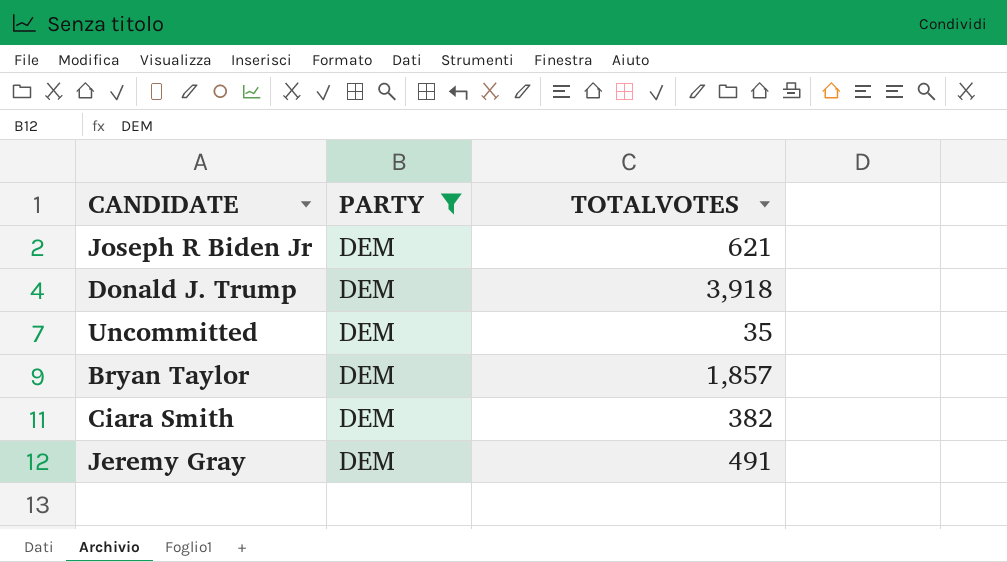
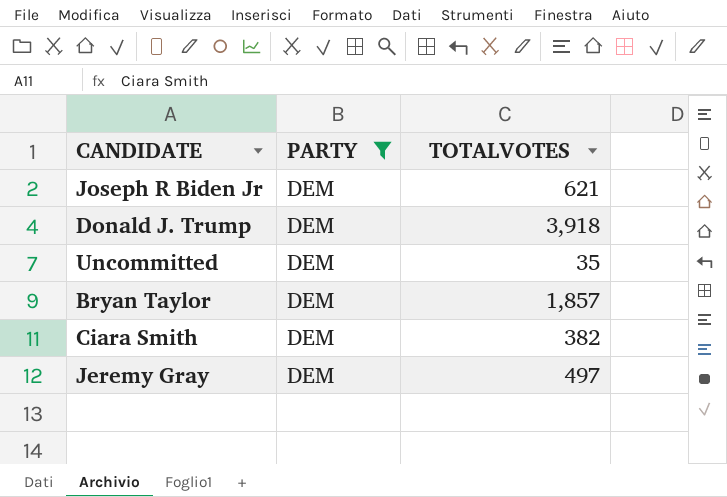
Jeremy Gray | TOTALVOTES: 491 -> 497

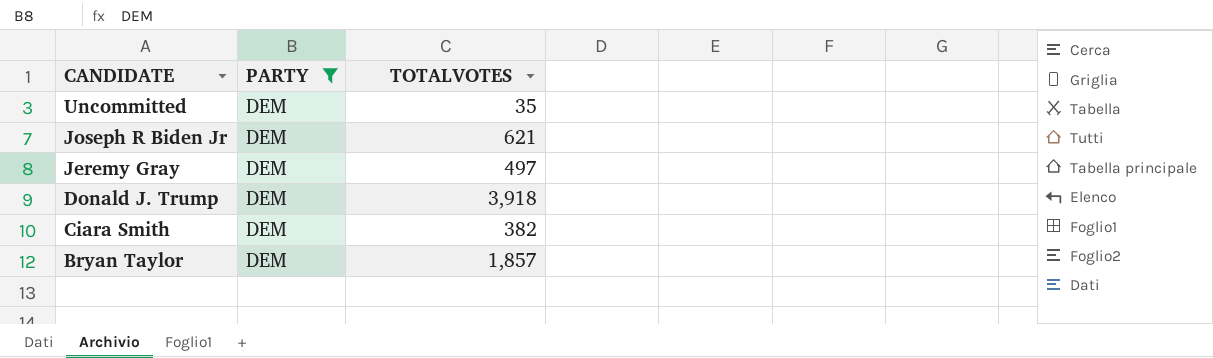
row order: none -> CANDIDATE descending

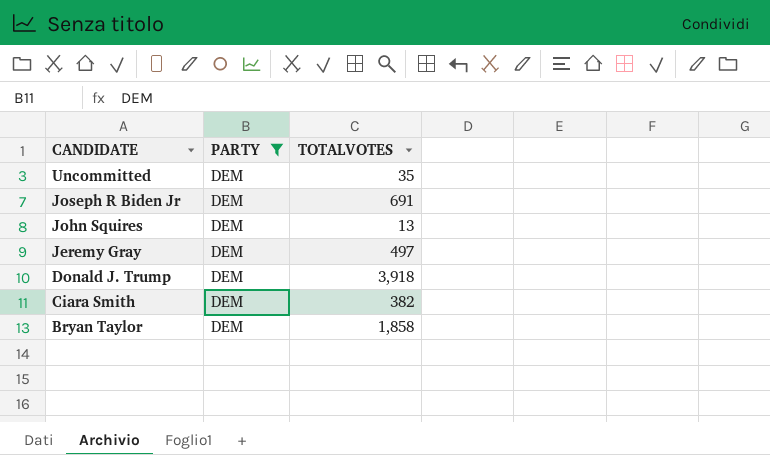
Joseph R Biden Jr | TOTALVOTES: 621 -> 691
row John Squires: none -> DEM | 13
Bryan Taylor | TOTALVOTES: 1,857 -> 1,858

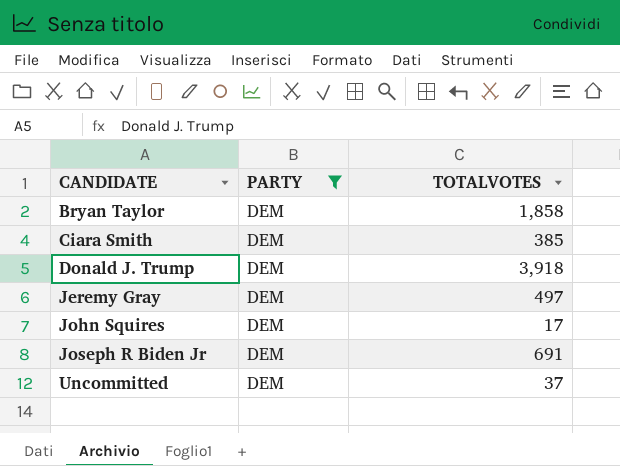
row order: CANDIDATE descending -> CANDIDATE ascending
Ciara Smith | TOTALVOTES: 382 -> 385
John Squires | TOTALVOTES: 13 -> 17
Uncommitted | TOTALVOTES: 35 -> 37

